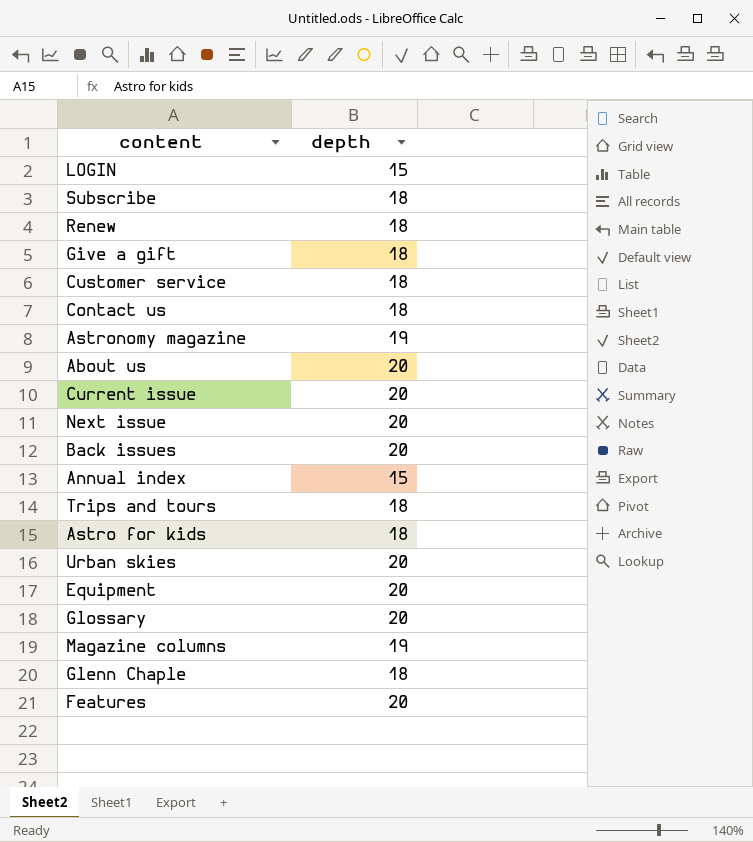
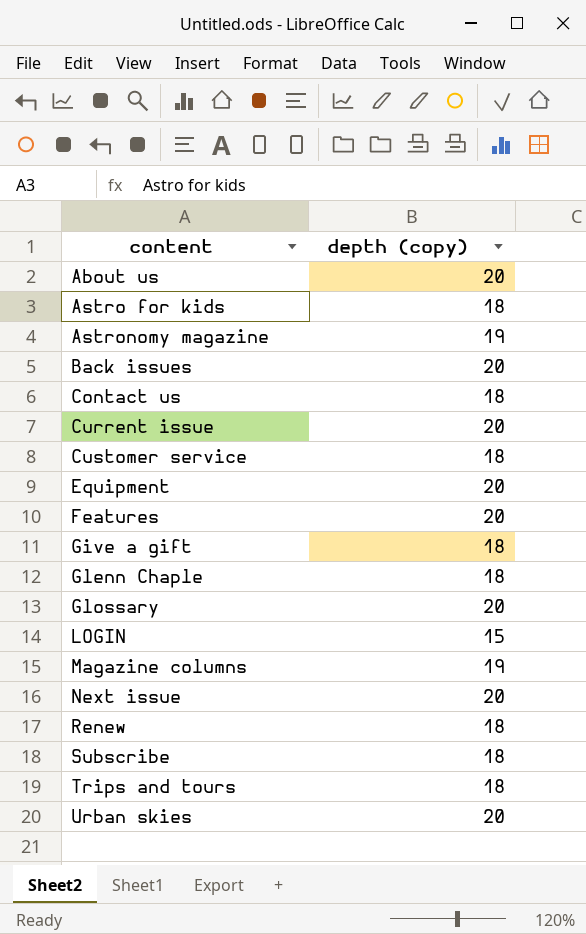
row order: none -> content ascending
column name: depth -> depth (copy)
row Annual index: 15 -> none

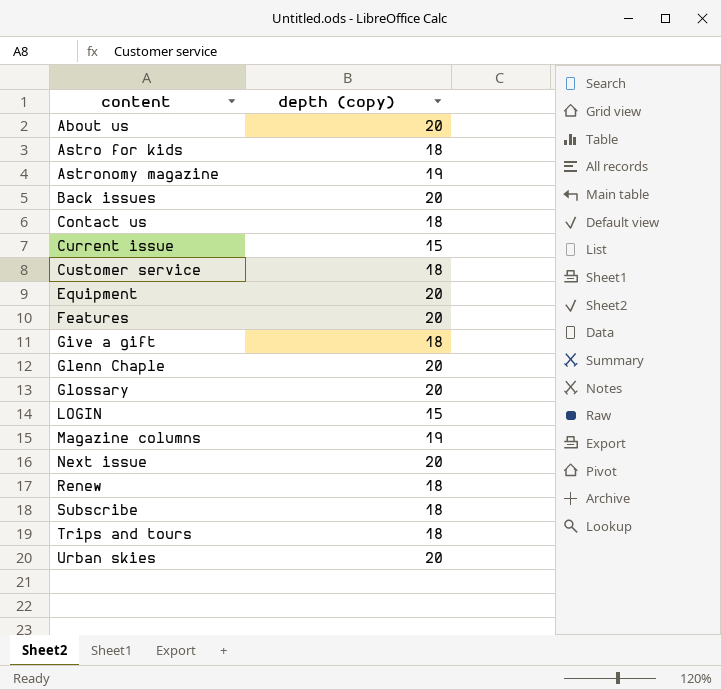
Current issue | depth (copy): 20 -> 15
Glenn Chaple | depth (copy): 18 -> 20

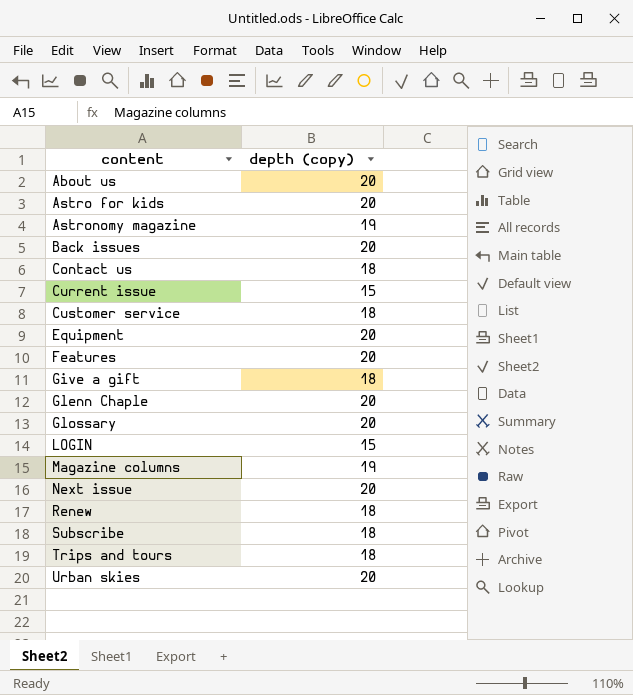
Astro for kids | depth (copy): 18 -> 20

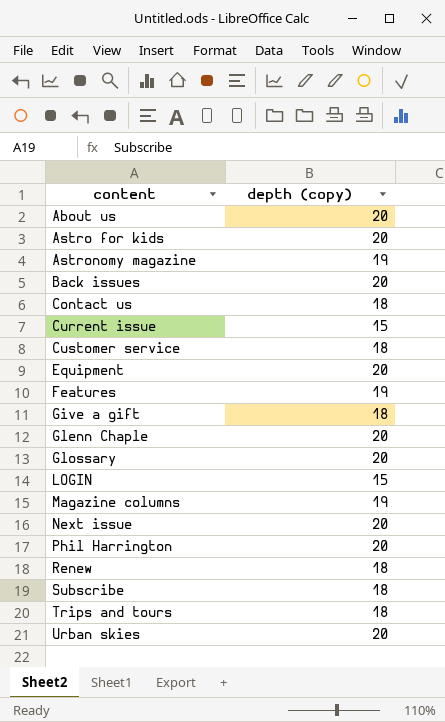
Features | depth (copy): 20 -> 19
row Phil Harrington: none -> 20

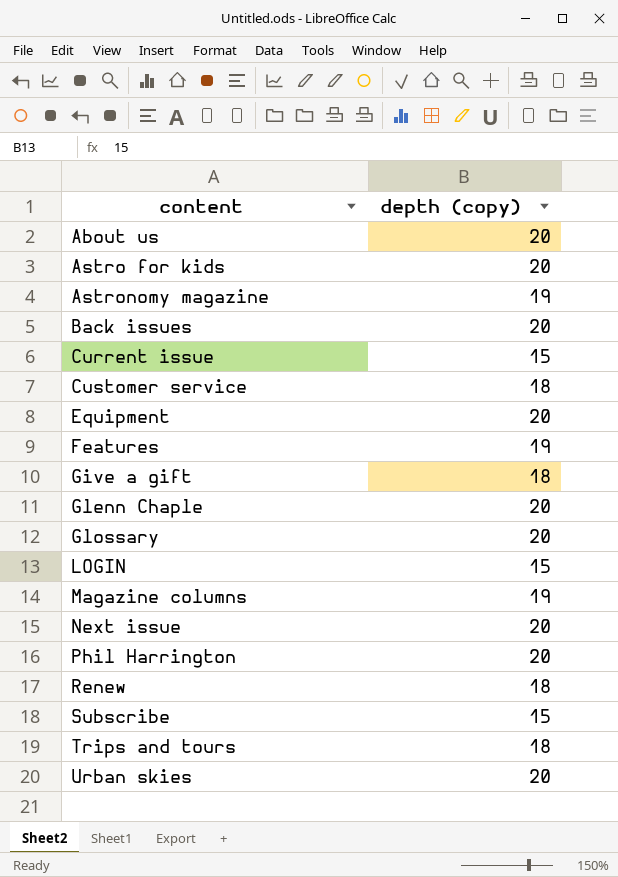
row Contact us: 18 -> none
Subscribe | depth (copy): 18 -> 15

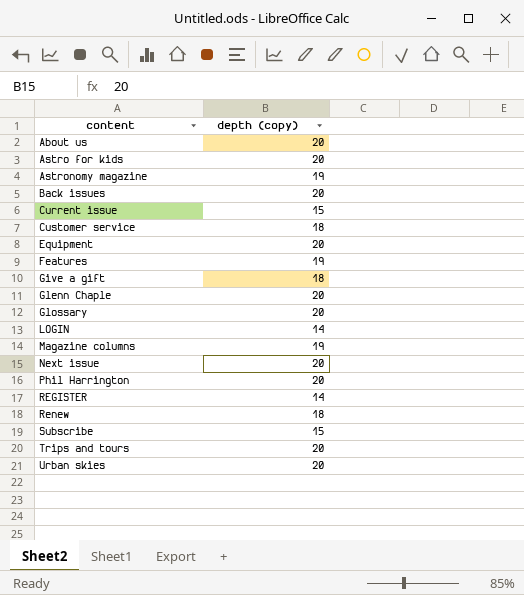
LOGIN | depth (copy): 15 -> 14
row REGISTER: none -> 14
Trips and tours | depth (copy): 18 -> 20

